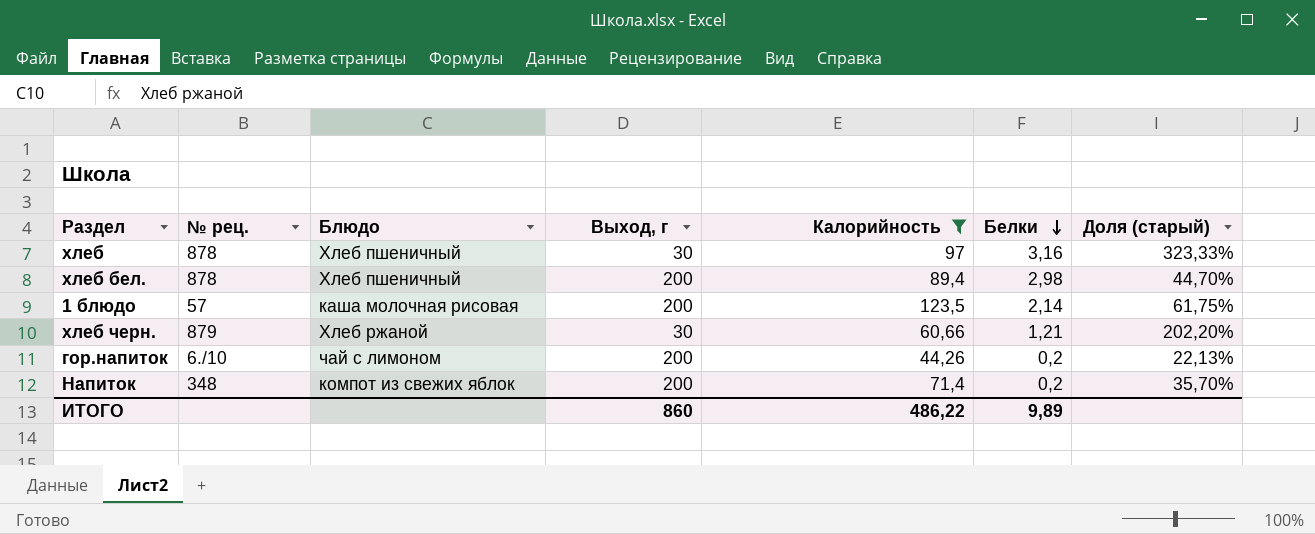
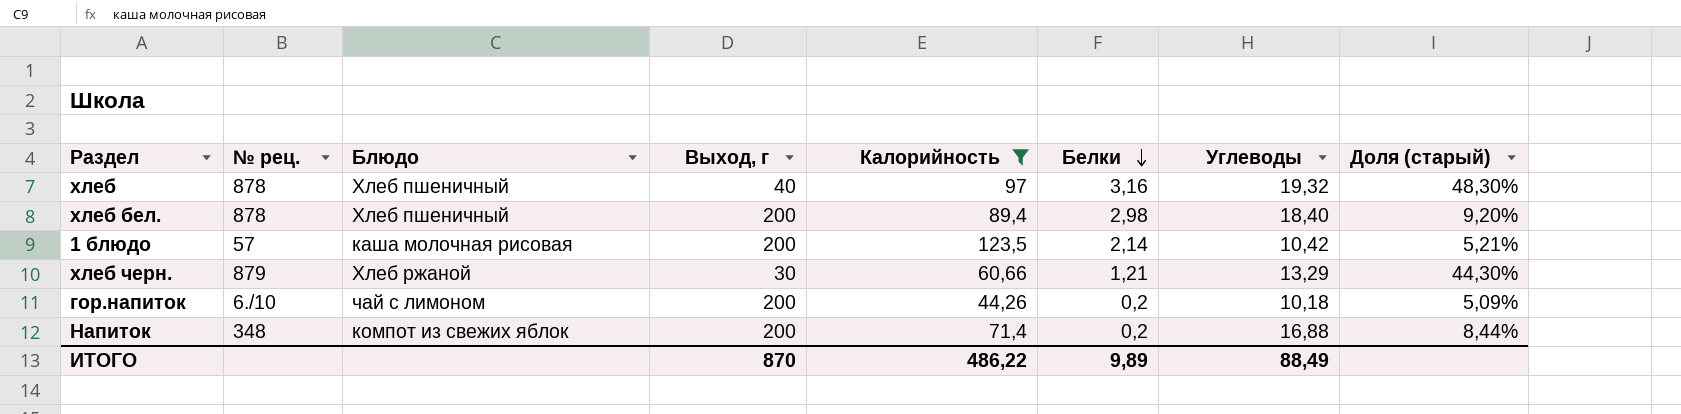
column Углеводы | position: none -> 7
column Доля (старый) | formula: [Калорийность] / [Выход, г] -> [Углеводы] / [Выход, г]
хлеб | Выход, г: 30 -> 40
ИТОГО | Выход, г: 860 -> 870

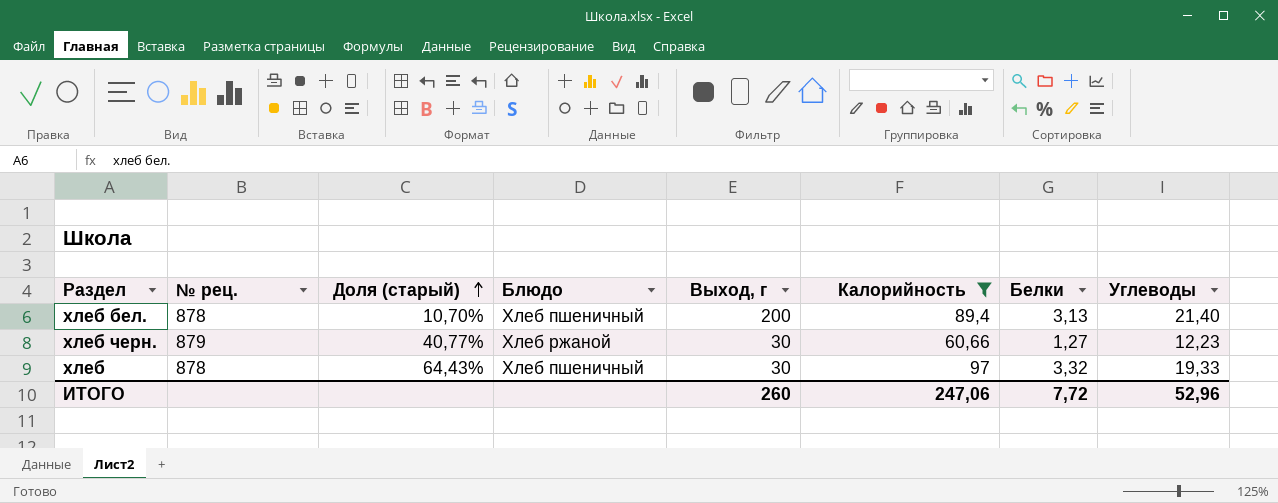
row order: Белки descending -> Доля (старый) ascending
column Доля (старый) | position: 8 -> 3
row 1 блюдо: 57 | каша молочная рисовая | 200 | 123,5 | 2,14 | 10,42 | 5,21% -> none
row гор.напиток: 6./10 | чай с лимоном | 200 | 44,26 | 0,2 | 10,18 | 5,09% -> none
row Напиток: 348 | компот из свежих яблок | 200 | 71,4 | 0,2 | 16,88 | 8,44% -> none
хлеб бел. | Доля (старый): 9,20% -> 10,70%
хлеб бел. | Белки: 2,98 -> 3,13
хлеб бел. | Углеводы: 18,40 -> 21,40
хлеб черн. | Доля (старый): 44,30% -> 40,77%
хлеб черн. | Белки: 1,21 -> 1,27
хлеб черн. | Углеводы: 13,29 -> 12,23
хлеб | Доля (старый): 48,30% -> 64,43%
хлеб | Выход, г: 40 -> 30
хлеб | Белки: 3,16 -> 3,32
хлеб | Углеводы: 19,32 -> 19,33
ИТОГО | Выход, г: 870 -> 260
ИТОГО | Калорийность: 486,22 -> 247,06
ИТОГО | Белки: 9,89 -> 7,72
ИТОГО | Углеводы: 88,49 -> 52,96

